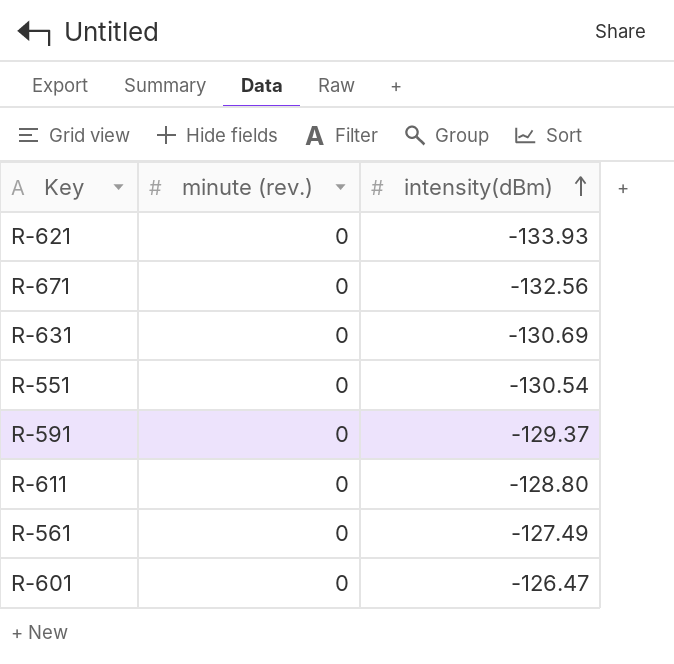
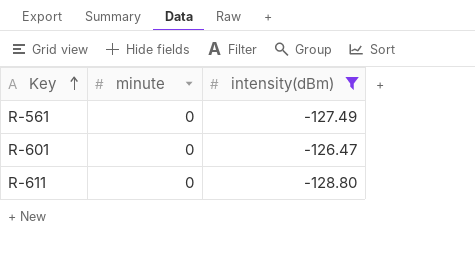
filter: none -> intensity(dBm) >= -128.80
row order: intensity(dBm) ascending -> Key ascending
column name: minute (rev.) -> minute

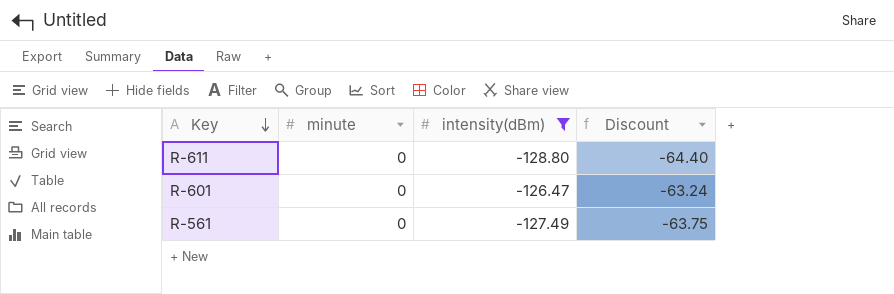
row order: Key ascending -> Key descending
column Discount | formula: none -> [intensity(dBm)] * 0.5

